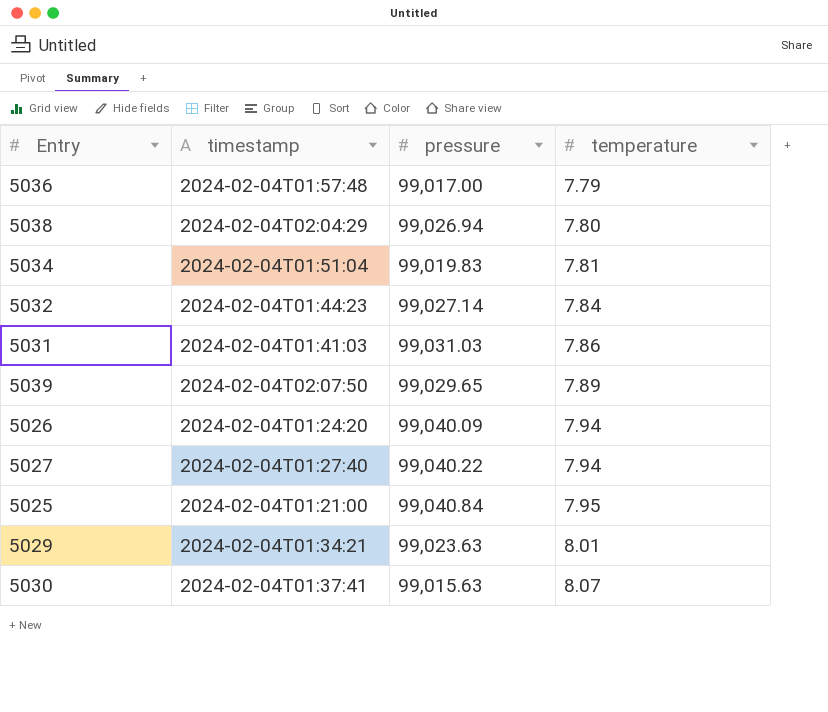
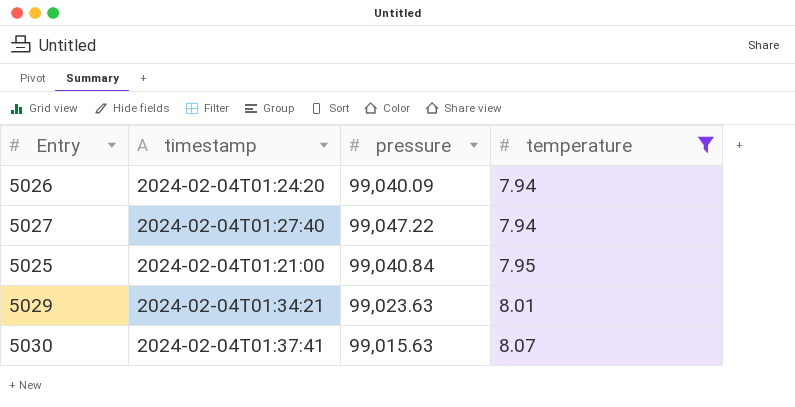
filter: none -> temperature >= 7.94
5027 | pressure: 99,040.22 -> 99,047.22

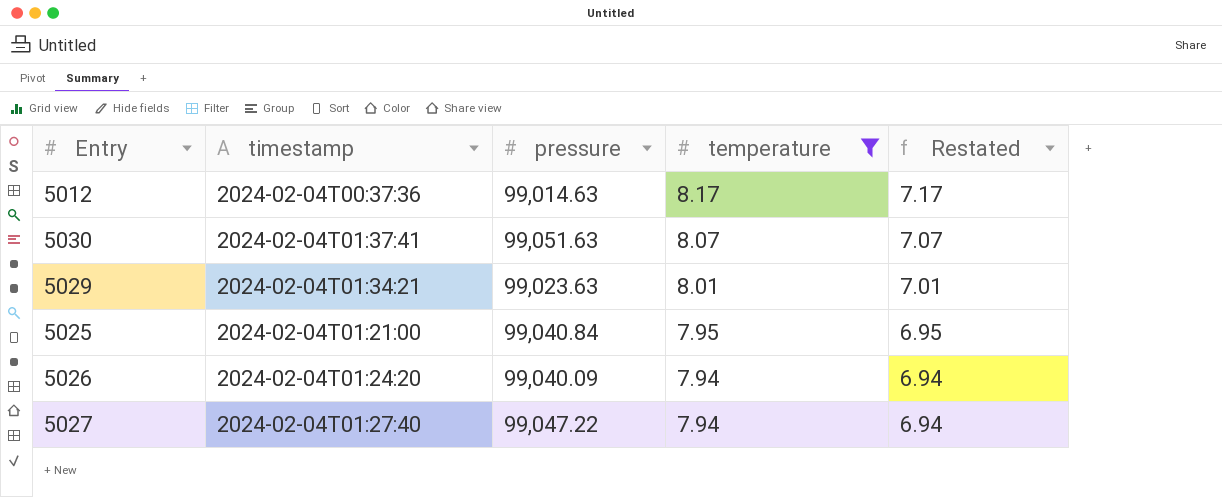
row order: temperature ascending -> temperature descending
column Restated | formula: none -> [temperature] - 1
row 5012: none -> 2024-02-04T00:37:36 | 99,014.63 | 8.17 | 7.17
5030 | pressure: 99,015.63 -> 99,051.63

